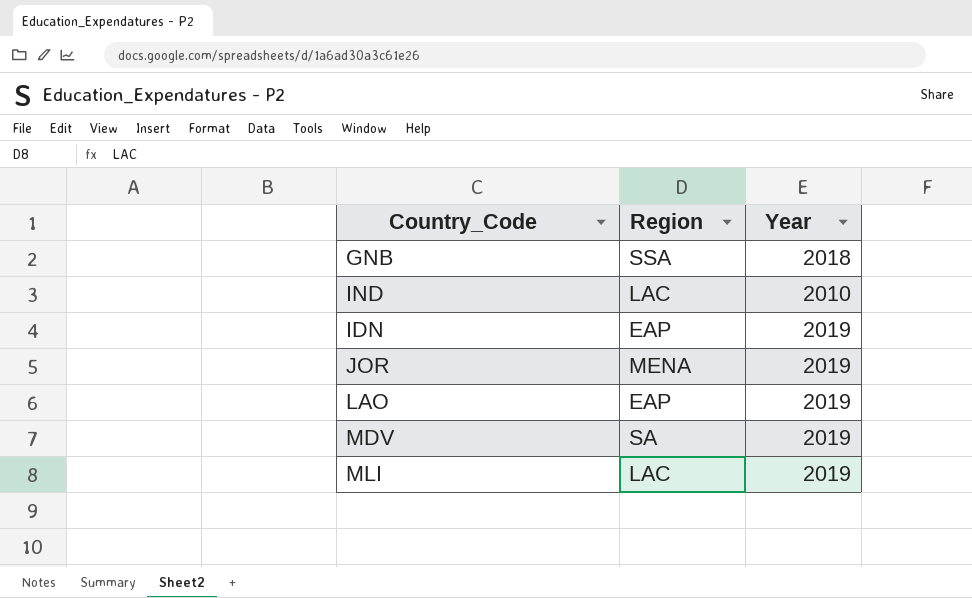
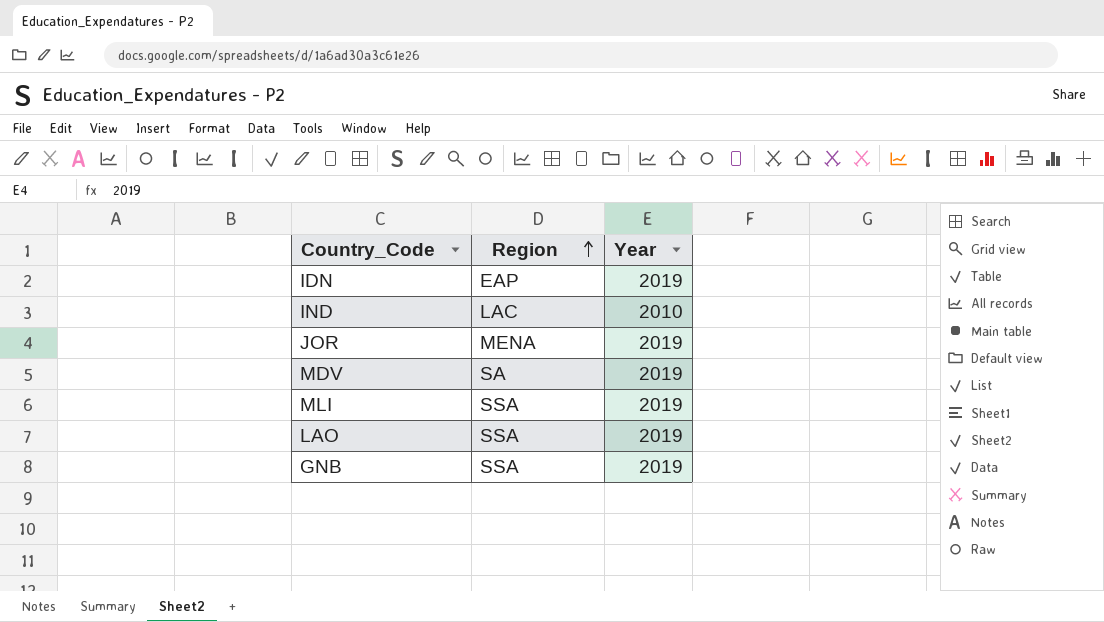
row order: none -> Region ascending
MLI | Region: LAC -> SSA
LAO | Region: EAP -> SSA
GNB | Year: 2018 -> 2019

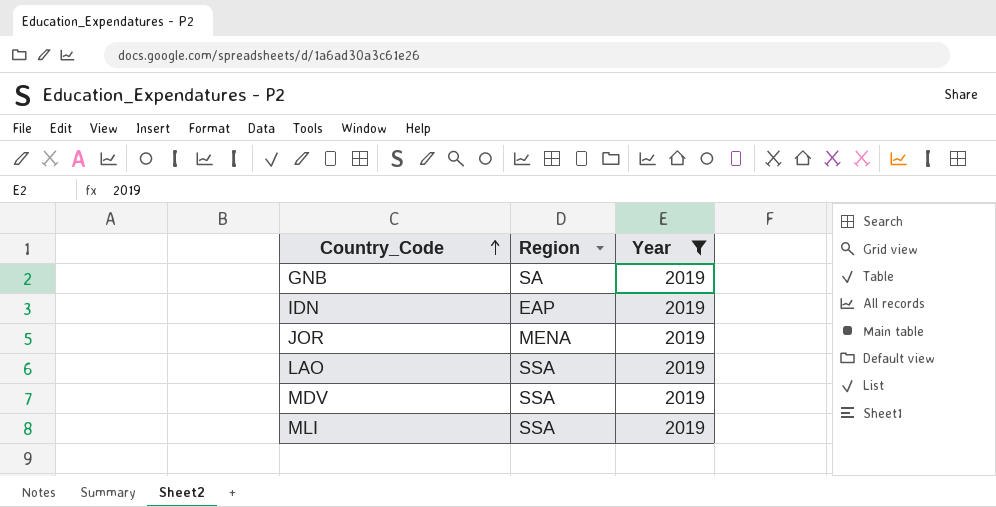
filter: none -> Year = 2019
row order: Region ascending -> Country_Code ascending
GNB | Region: SSA -> SA
MDV | Region: SA -> SSA

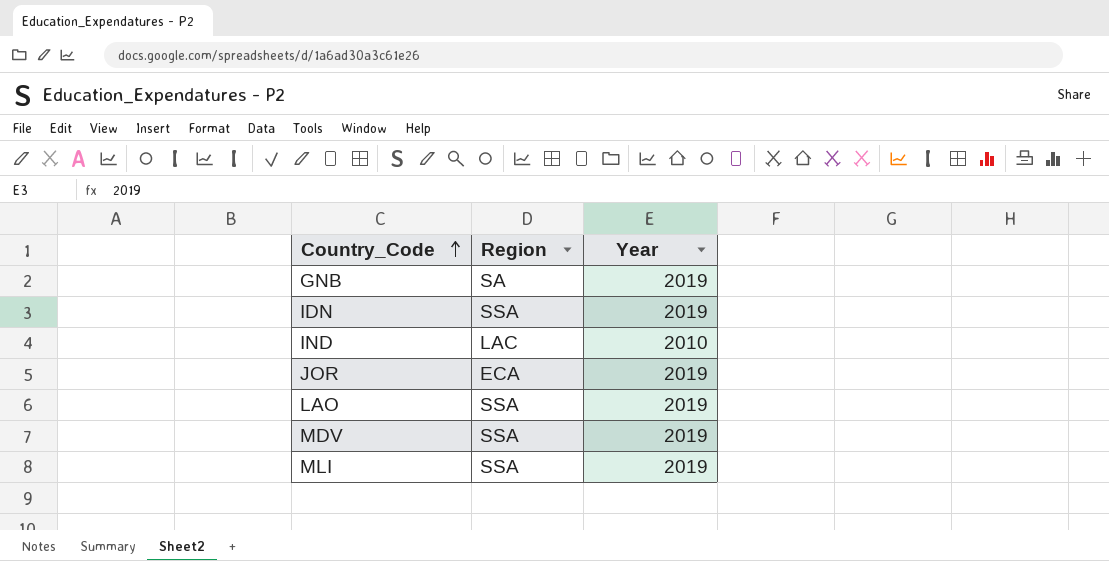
filter: Year = 2019 -> none
IDN | Region: EAP -> SSA
JOR | Region: MENA -> ECA

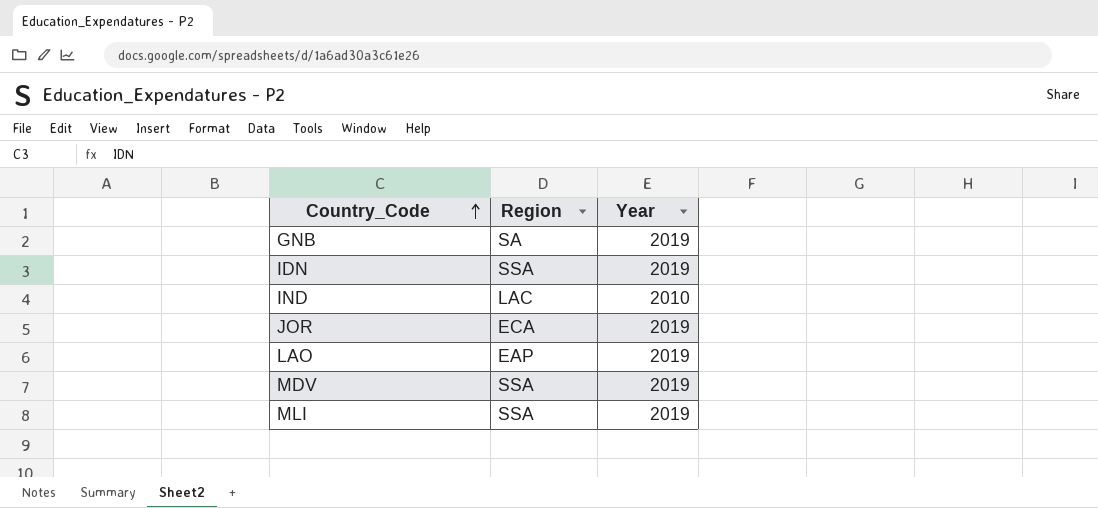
LAO | Region: SSA -> EAP

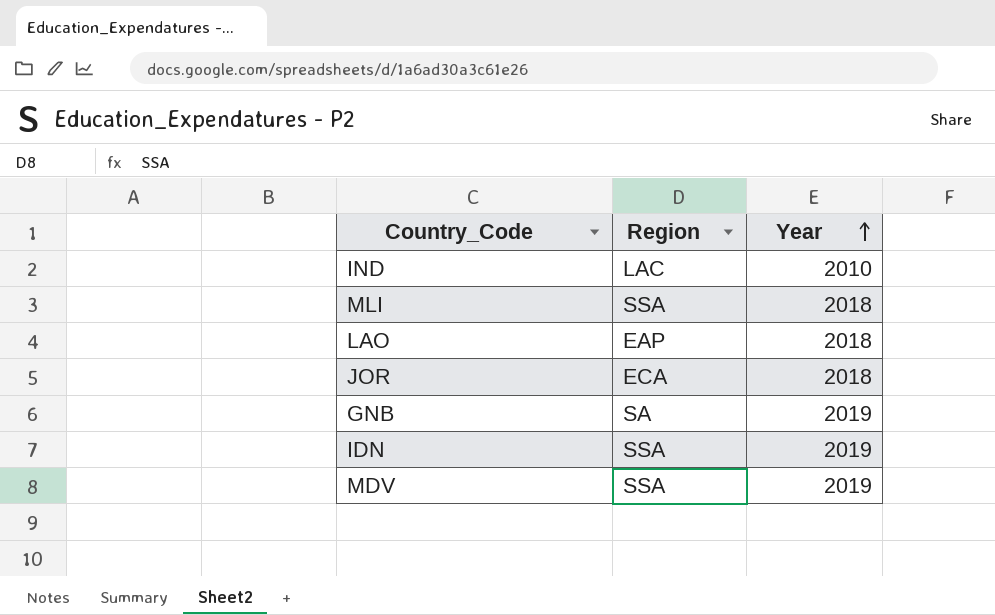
row order: Country_Code ascending -> Year ascending
MLI | Year: 2019 -> 2018
LAO | Year: 2019 -> 2018
JOR | Year: 2019 -> 2018

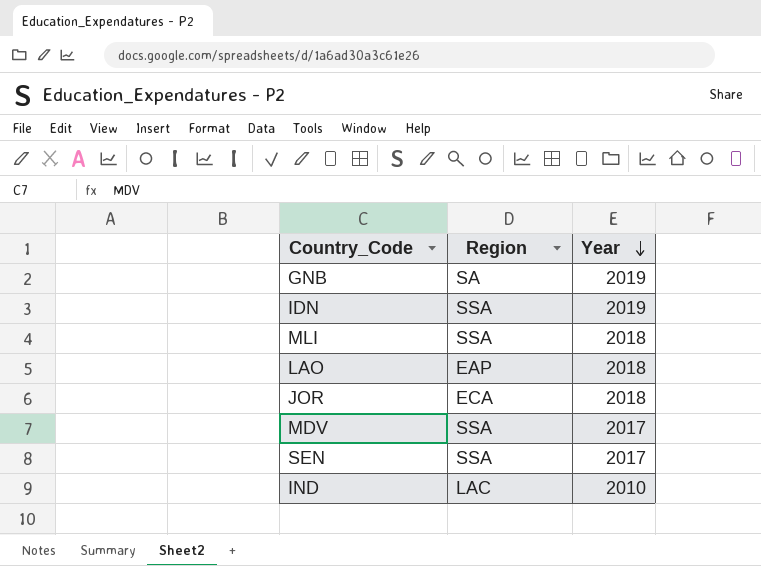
row order: Year ascending -> Year descending
MDV | Year: 2019 -> 2017
row SEN: none -> SSA | 2017

